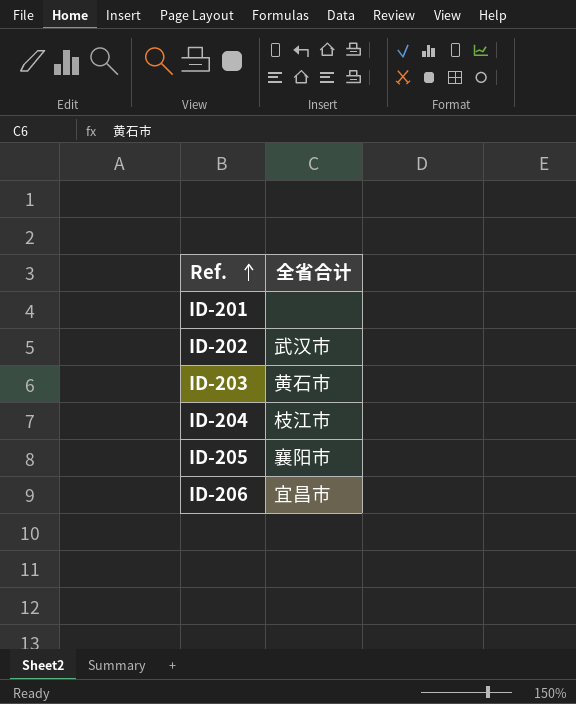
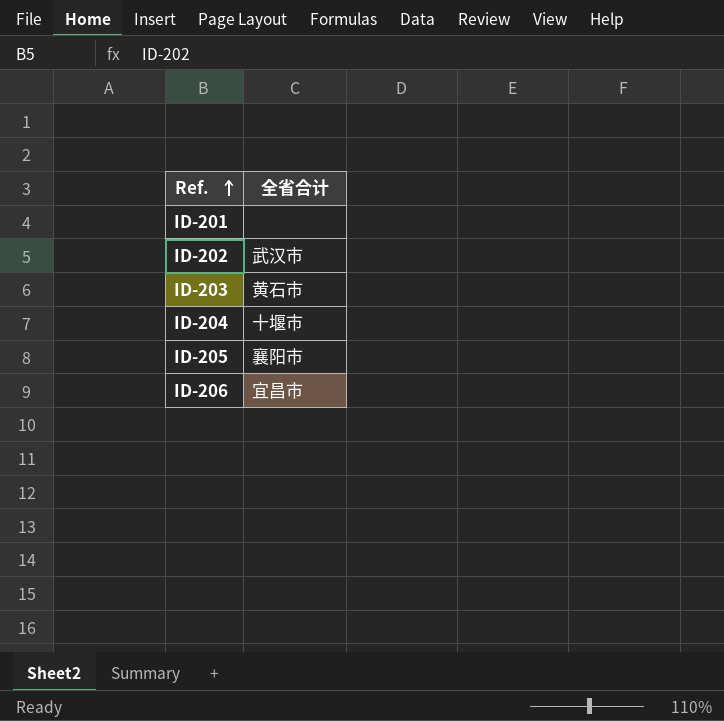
ID-204 | 全省合计: 枝江市 -> 十堰市

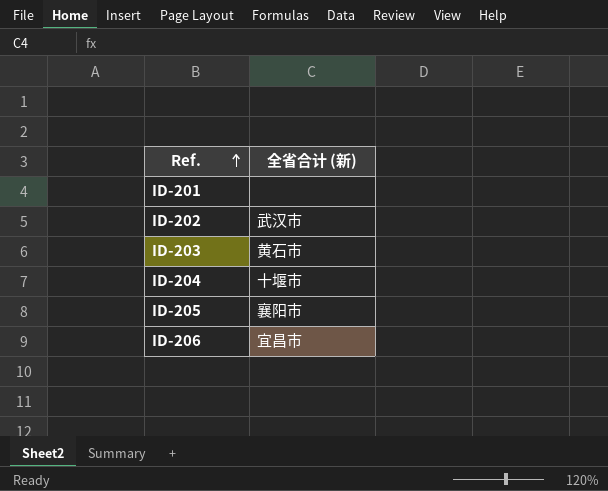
column name: 全省合计 -> 全省合计 (新)

